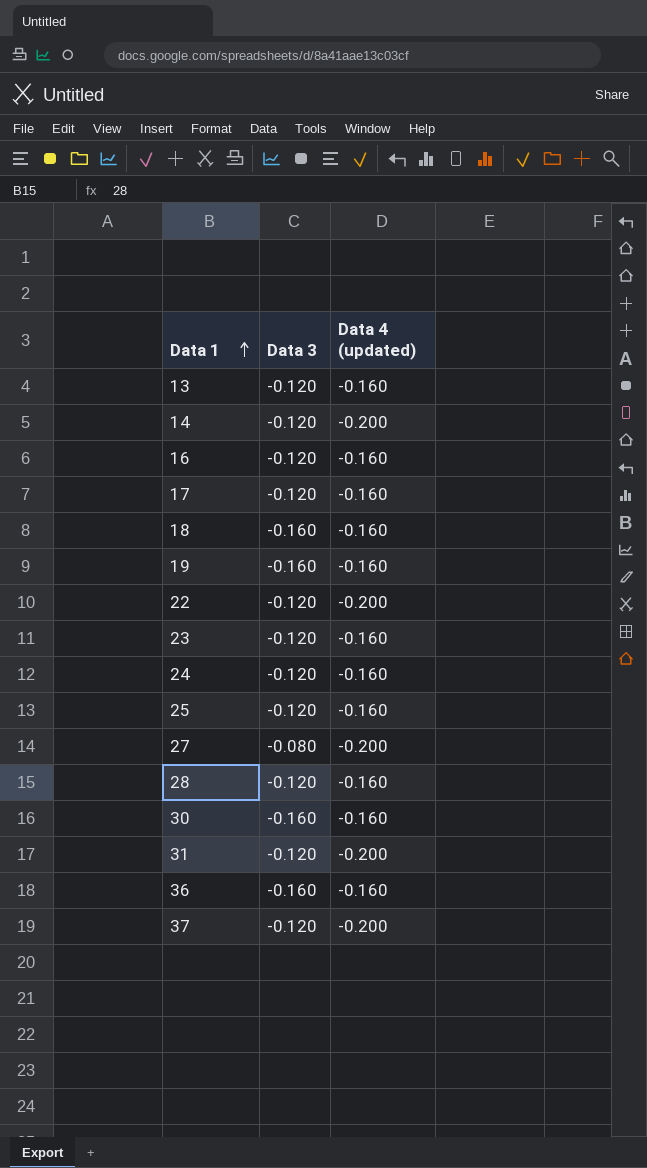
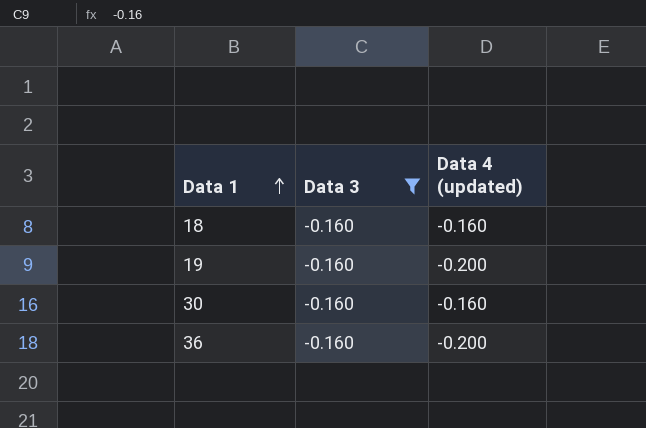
filter: none -> Data 3 = -0.160
19 | Data 4 (updated): -0.160 -> -0.200
36 | Data 4 (updated): -0.160 -> -0.200

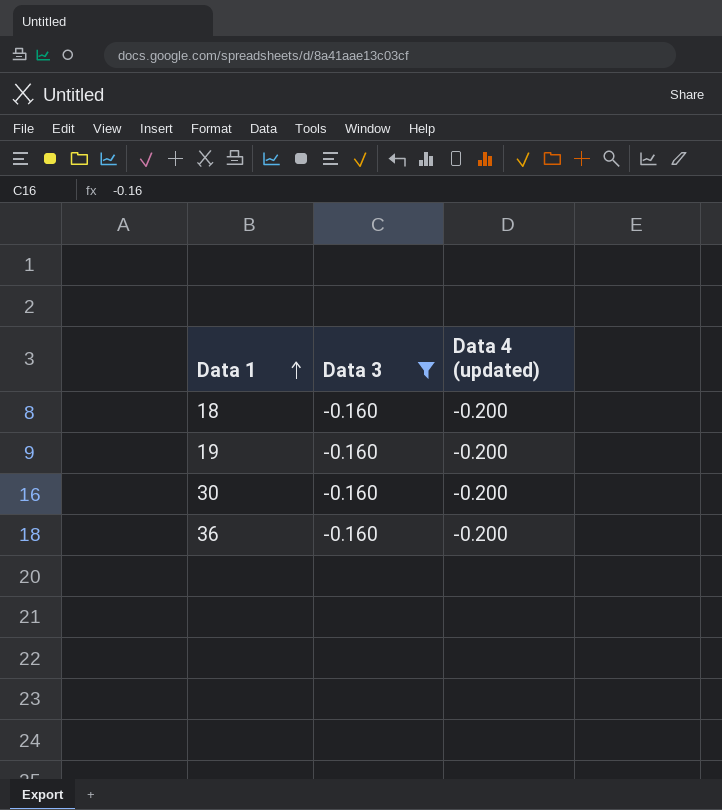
18 | Data 4 (updated): -0.160 -> -0.200
30 | Data 4 (updated): -0.160 -> -0.200

